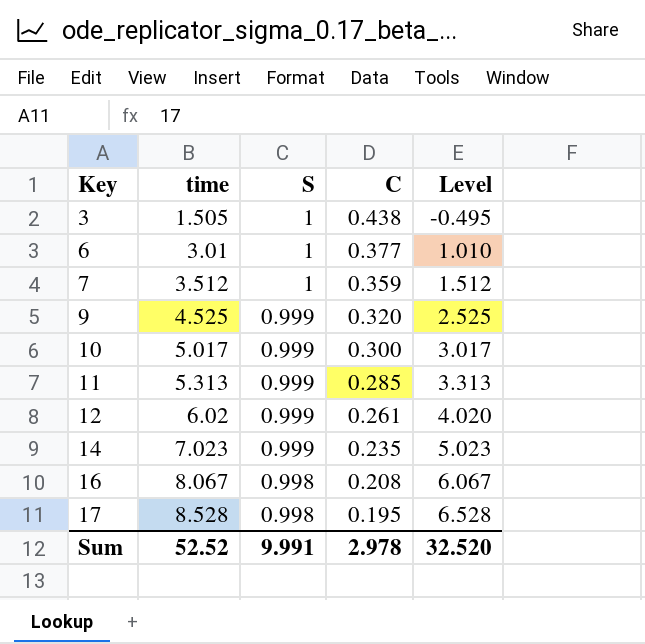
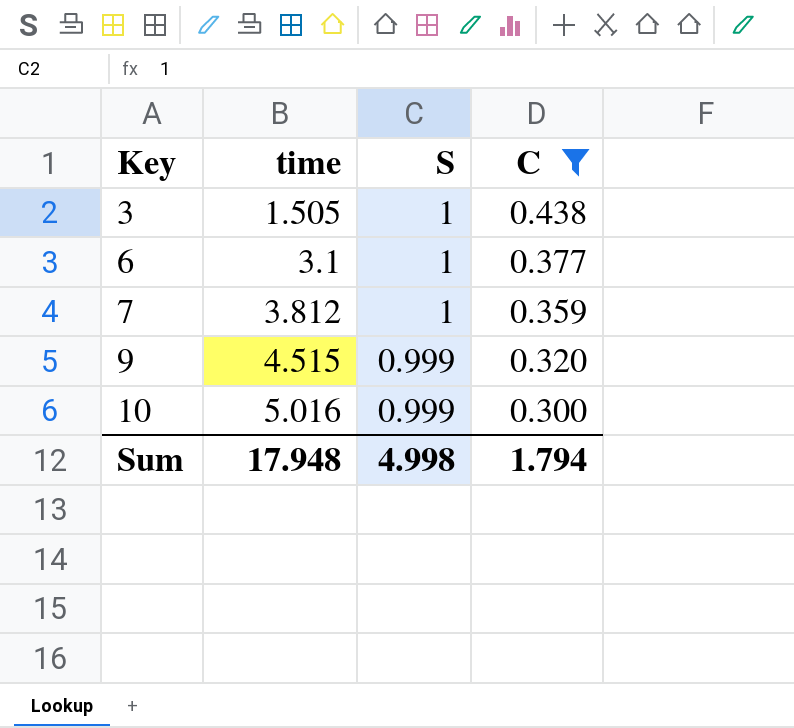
filter: none -> C >= 0.300
column Level | formula: [time] - 2 -> none
6 | time: 3.01 -> 3.1
7 | time: 3.512 -> 3.812
9 | time: 4.525 -> 4.515
10 | time: 5.017 -> 5.016
Sum | time: 52.52 -> 17.948
Sum | S: 9.991 -> 4.998
Sum | C: 2.978 -> 1.794

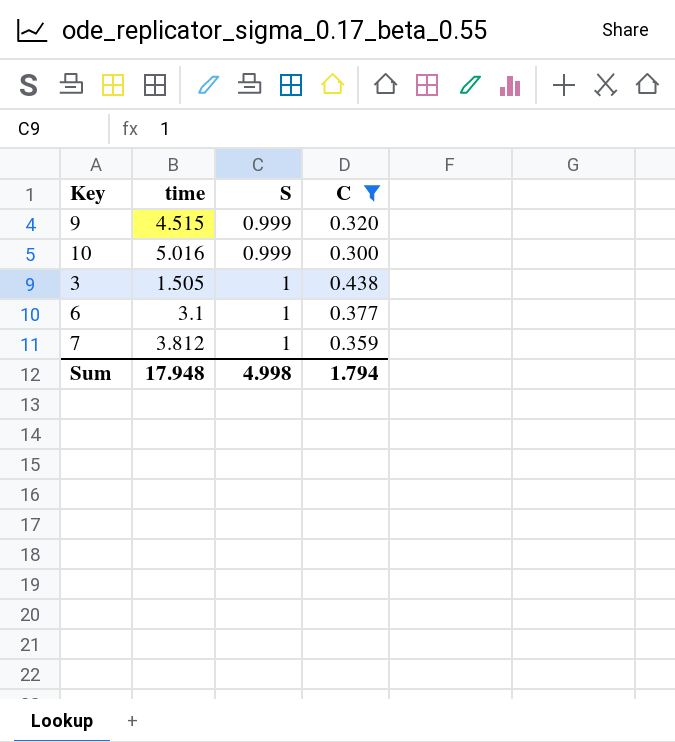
row order: Key ascending -> S ascending

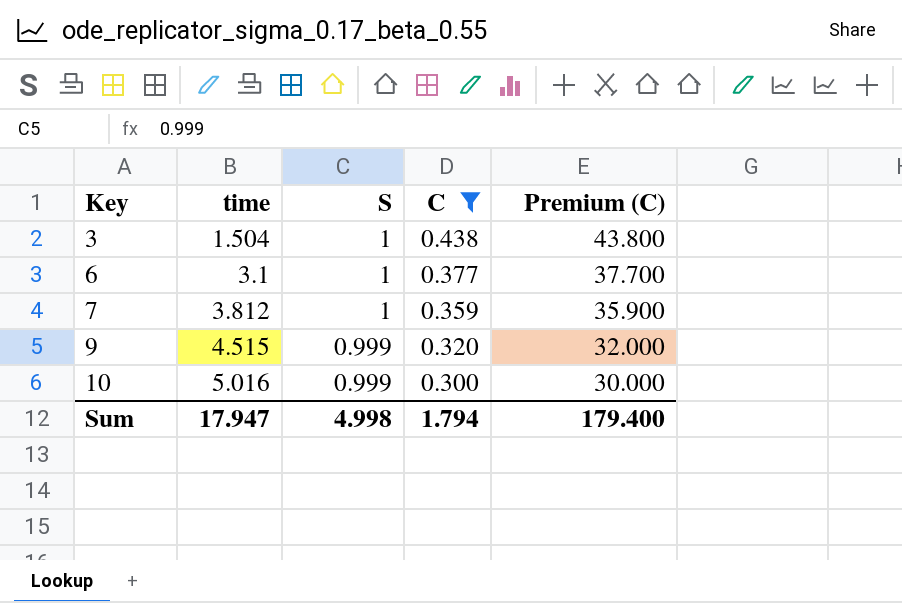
row order: S ascending -> Key ascending
column Premium (C) | formula: none -> [C] * 100
3 | time: 1.505 -> 1.504
Sum | time: 17.948 -> 17.947

